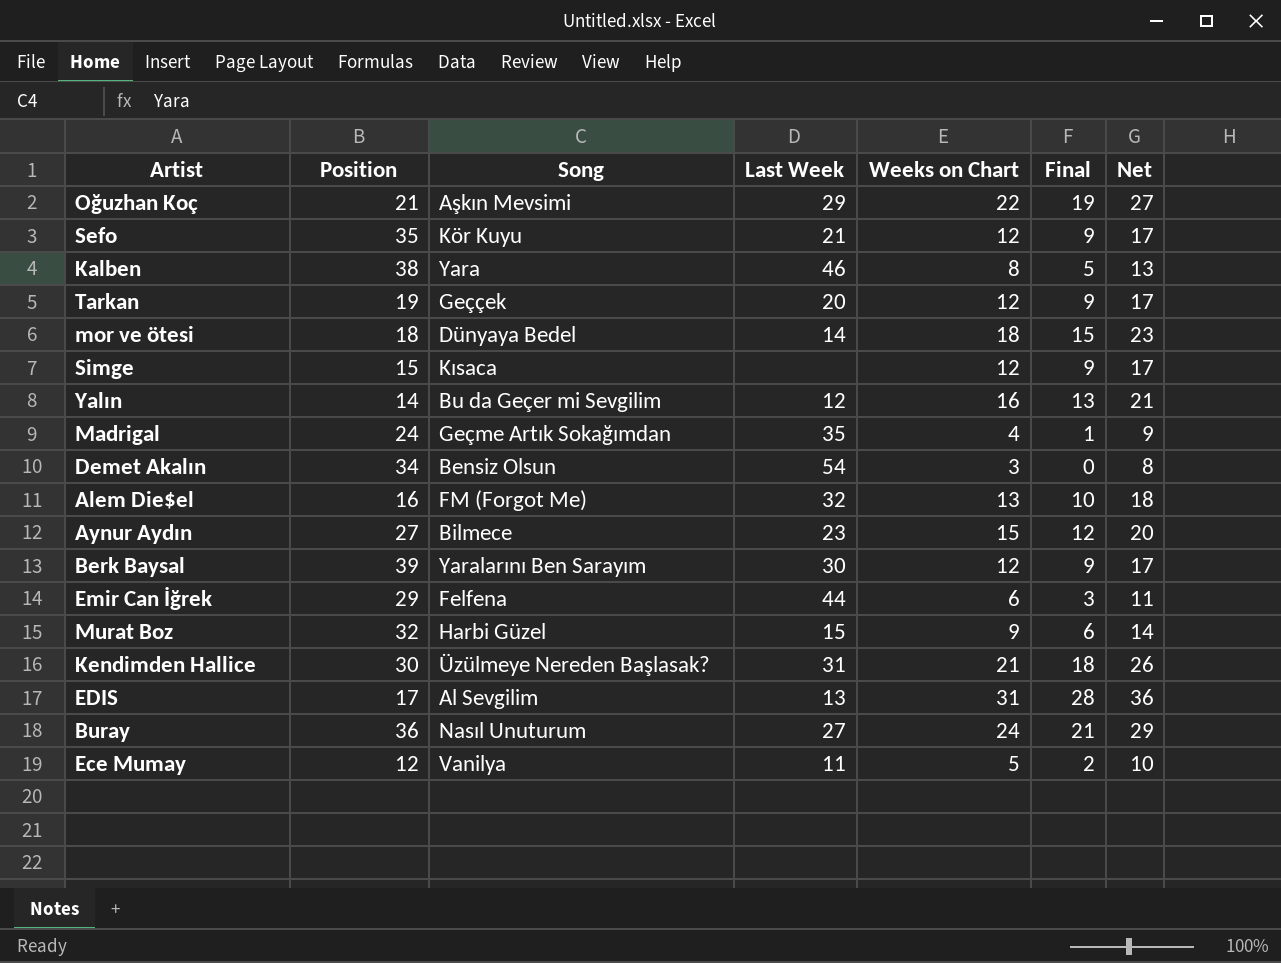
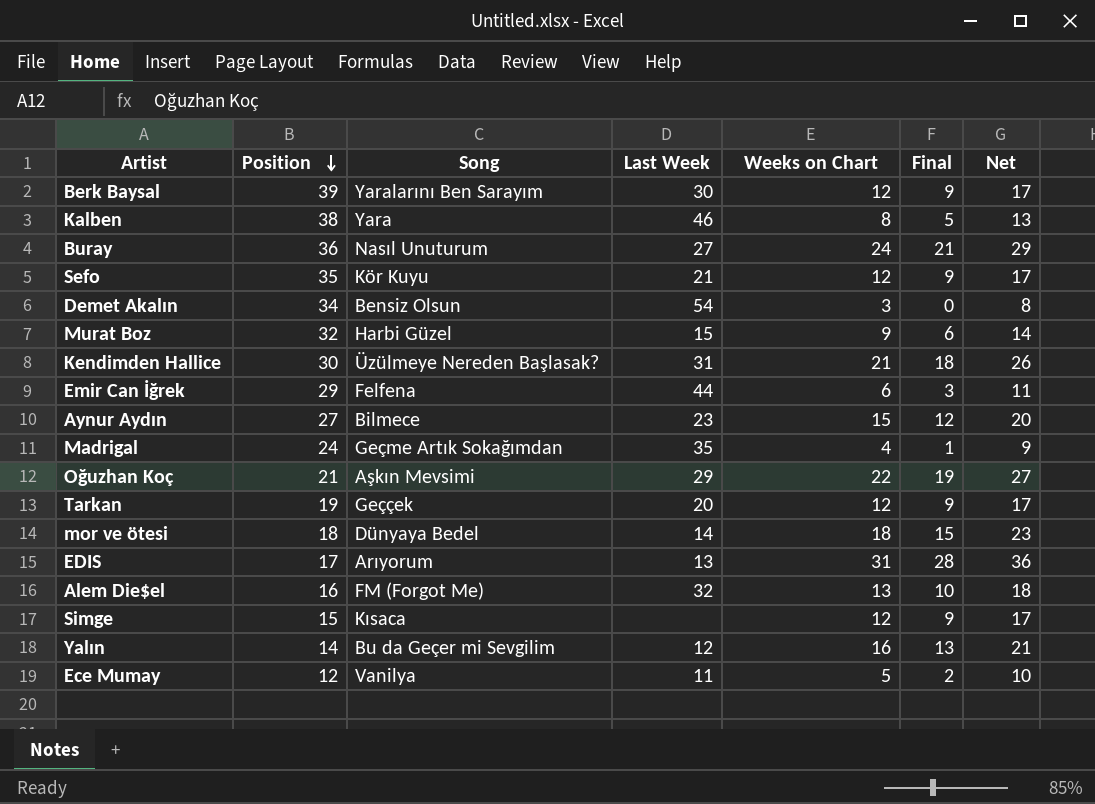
row order: none -> Position descending
EDIS | Song: Al Sevgilim -> Arıyorum

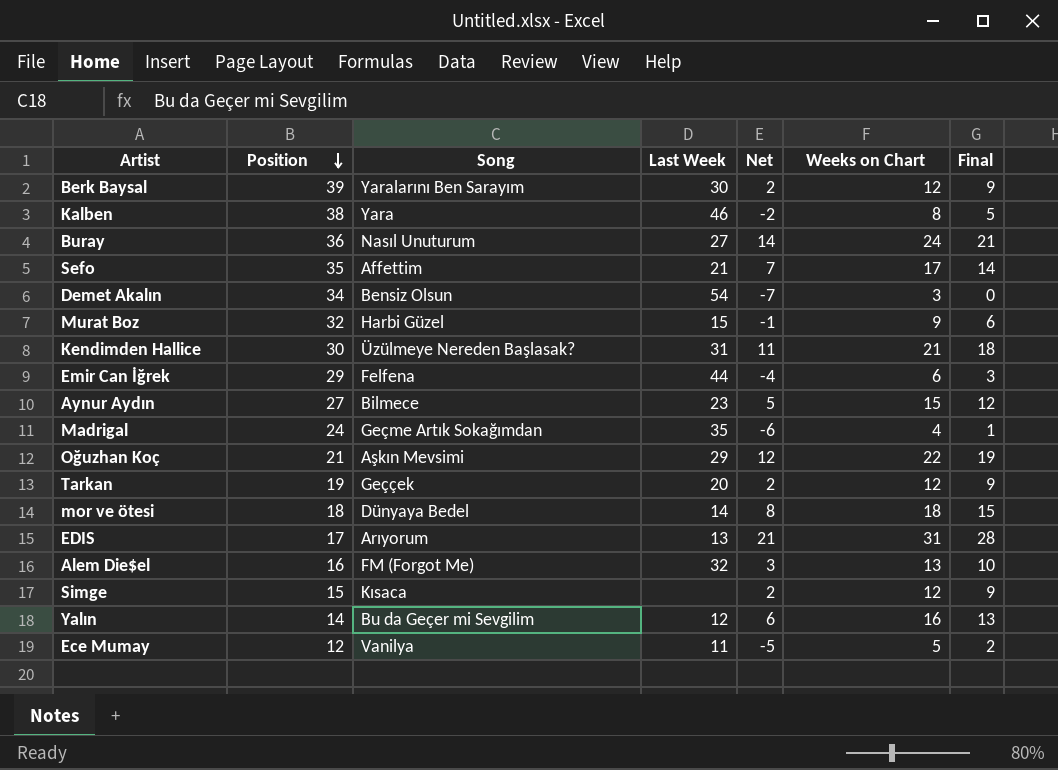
column Net | formula: [Weeks on Chart] + 5 -> [Weeks on Chart] - 10
column Net | position: 7 -> 5
Sefo | Song: Kör Kuyu -> Affettim
Sefo | Weeks on Chart: 12 -> 17
Sefo | Final: 9 -> 14

